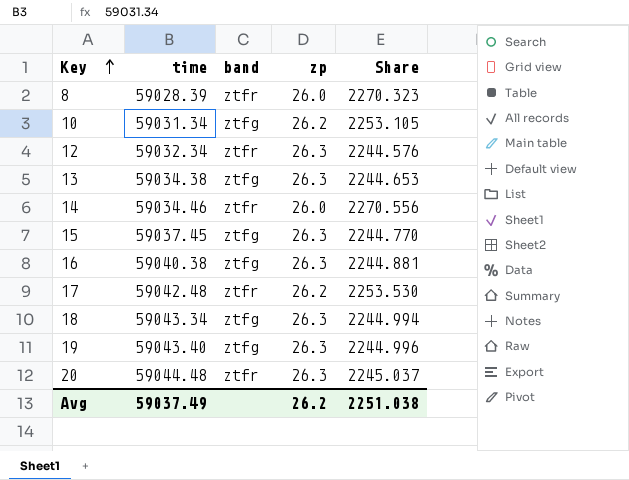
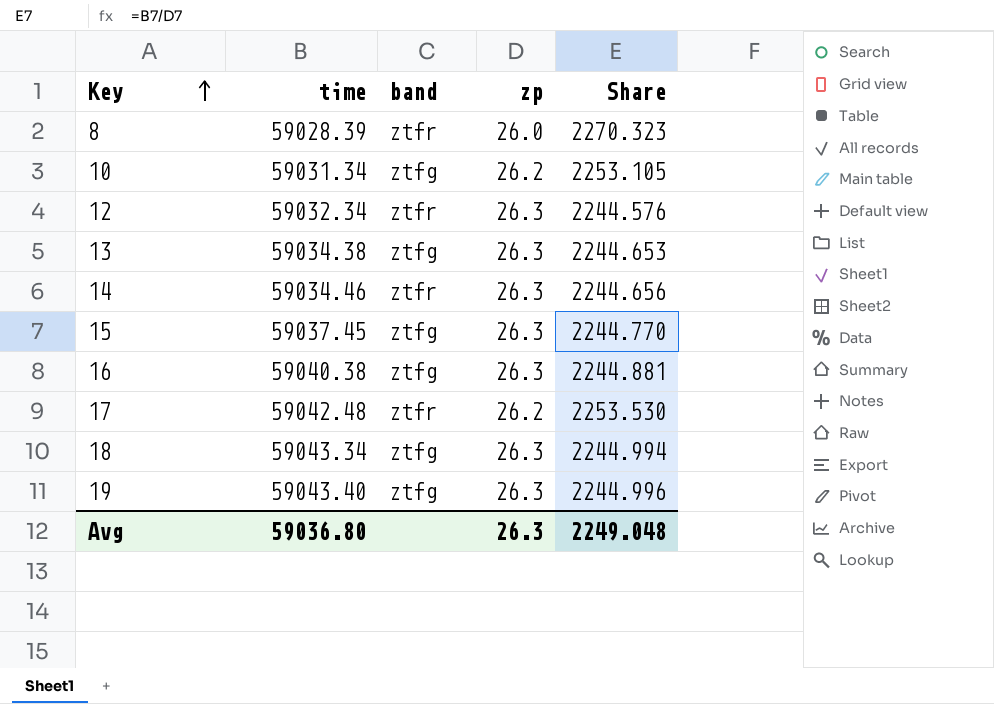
row 20: 59044.48 | ztfr | 26.3 | 2245.037 -> none
14 | zp: 26.0 -> 26.3
14 | Share: 2270.556 -> 2244.656
Avg | time: 59037.49 -> 59036.80
Avg | zp: 26.2 -> 26.3
Avg | Share: 2251.038 -> 2249.048

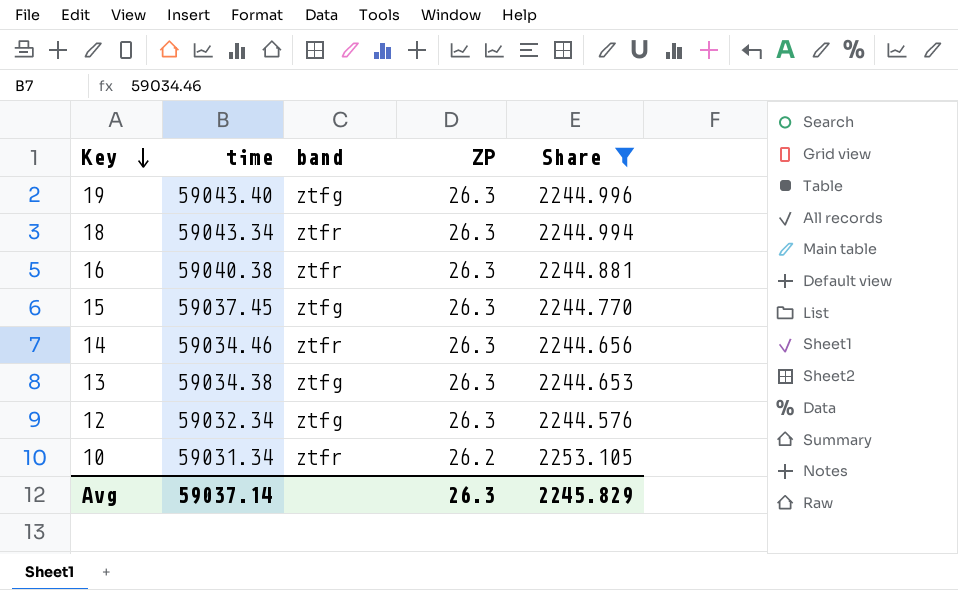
filter: none -> Share <= 2253.105
row order: Key ascending -> Key descending
column name: zp -> ZP
18 | band: ztfg -> ztfr
16 | band: ztfg -> ztfr
12 | band: ztfr -> ztfg
10 | band: ztfg -> ztfr
Avg | time: 59036.80 -> 59037.14
Avg | Share: 2249.048 -> 2245.829

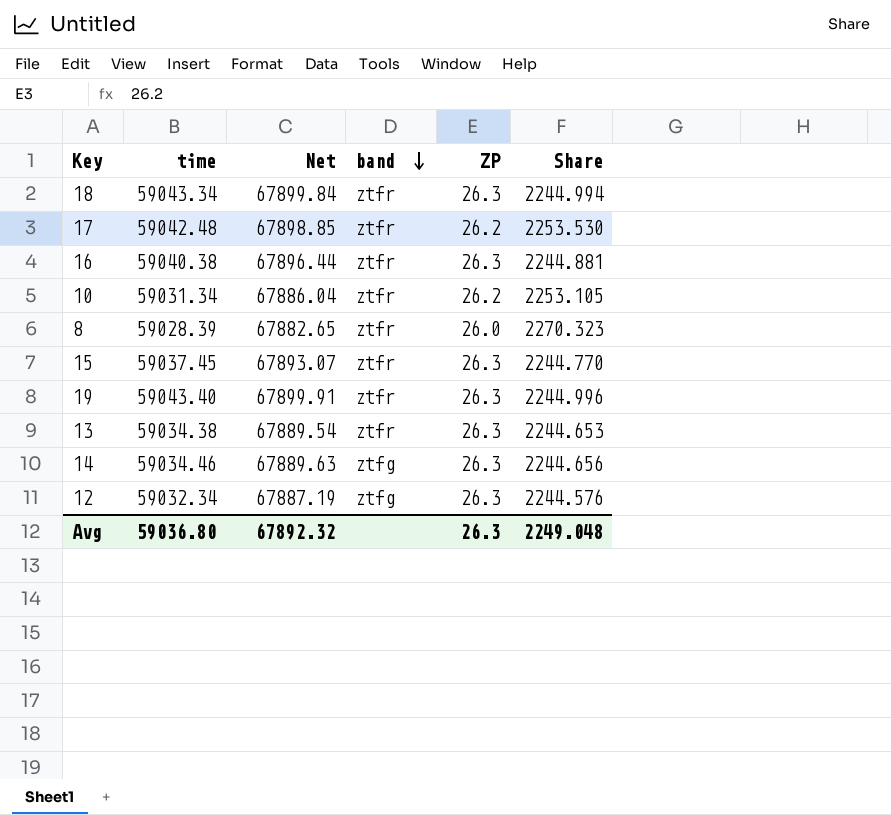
filter: Share <= 2253.105 -> none
row order: Key descending -> band descending
column Net | formula: none -> [time] * 1.15
15 | band: ztfg -> ztfr
19 | band: ztfg -> ztfr
13 | band: ztfg -> ztfr
14 | band: ztfr -> ztfg
Avg | time: 59037.14 -> 59036.80
Avg | Share: 2245.829 -> 2249.048

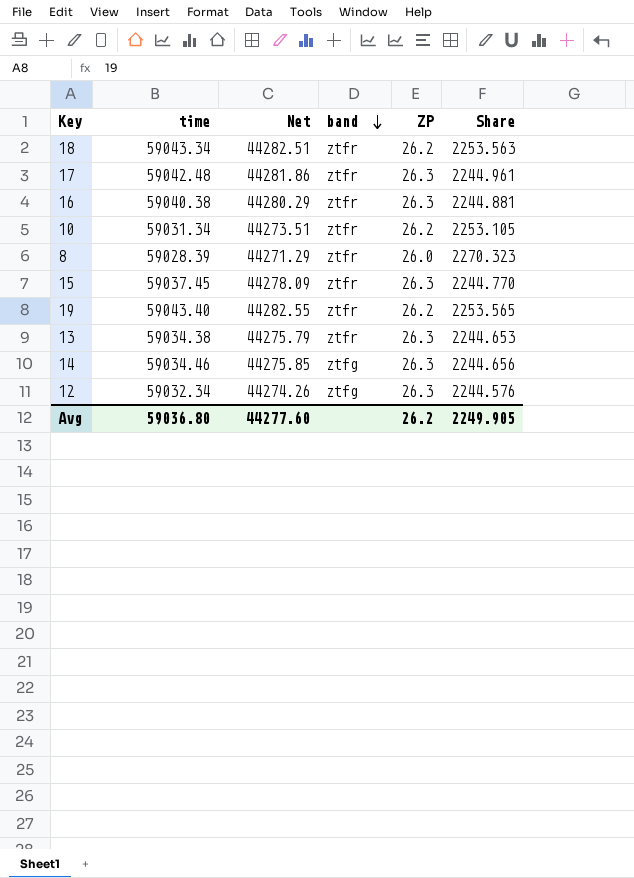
column Net | formula: [time] * 1.15 -> [time] * 0.75
18 | ZP: 26.3 -> 26.2
18 | Share: 2244.994 -> 2253.563
17 | ZP: 26.2 -> 26.3
17 | Share: 2253.530 -> 2244.961
19 | ZP: 26.3 -> 26.2
19 | Share: 2244.996 -> 2253.565
Avg | Net: 67892.32 -> 44277.60
Avg | ZP: 26.3 -> 26.2
Avg | Share: 2249.048 -> 2249.905

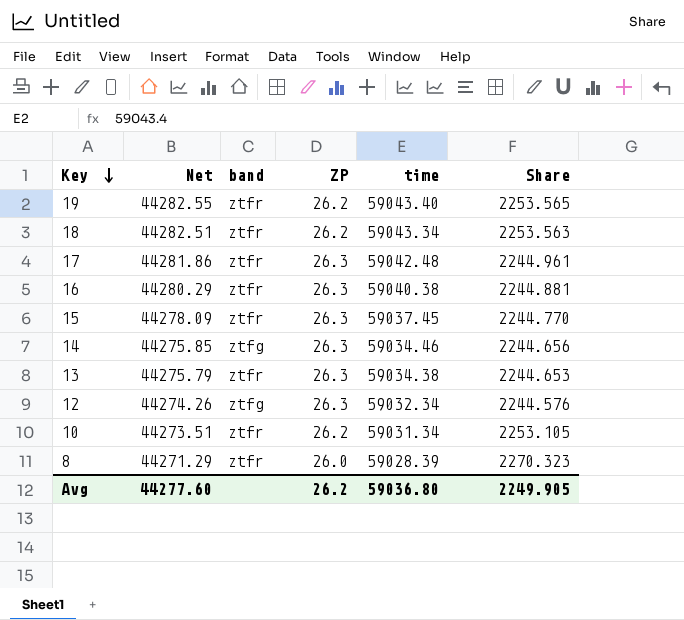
row order: band descending -> Key descending
column time | position: 2 -> 5

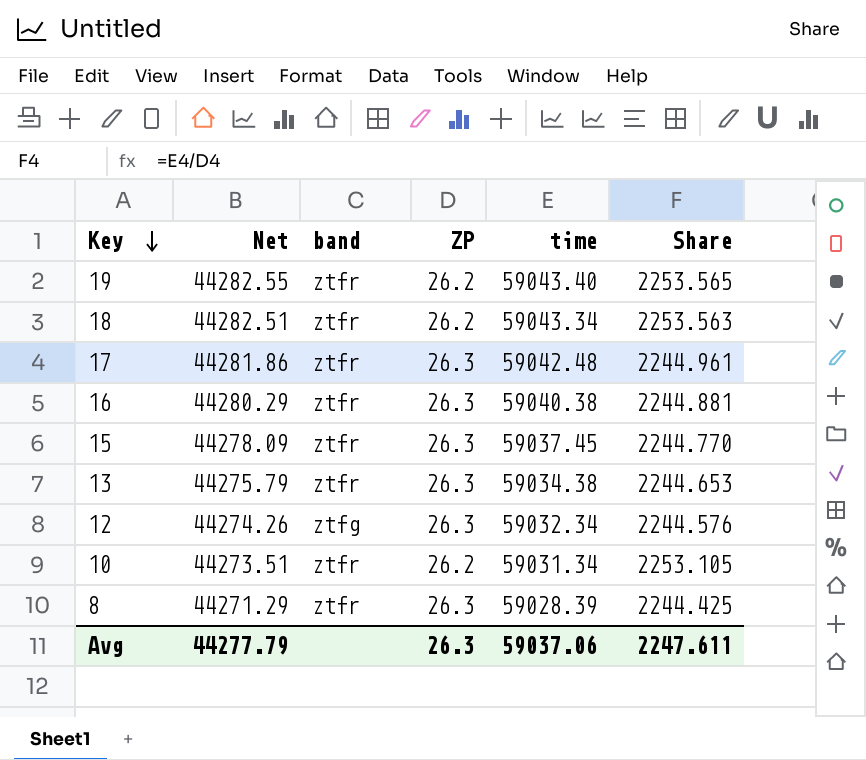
row 14: 44275.85 | ztfg | 26.3 | 59034.46 | 2244.656 -> none
8 | ZP: 26.0 -> 26.3
8 | Share: 2270.323 -> 2244.425
Avg | Net: 44277.60 -> 44277.79
Avg | ZP: 26.2 -> 26.3
Avg | time: 59036.80 -> 59037.06
Avg | Share: 2249.905 -> 2247.611

